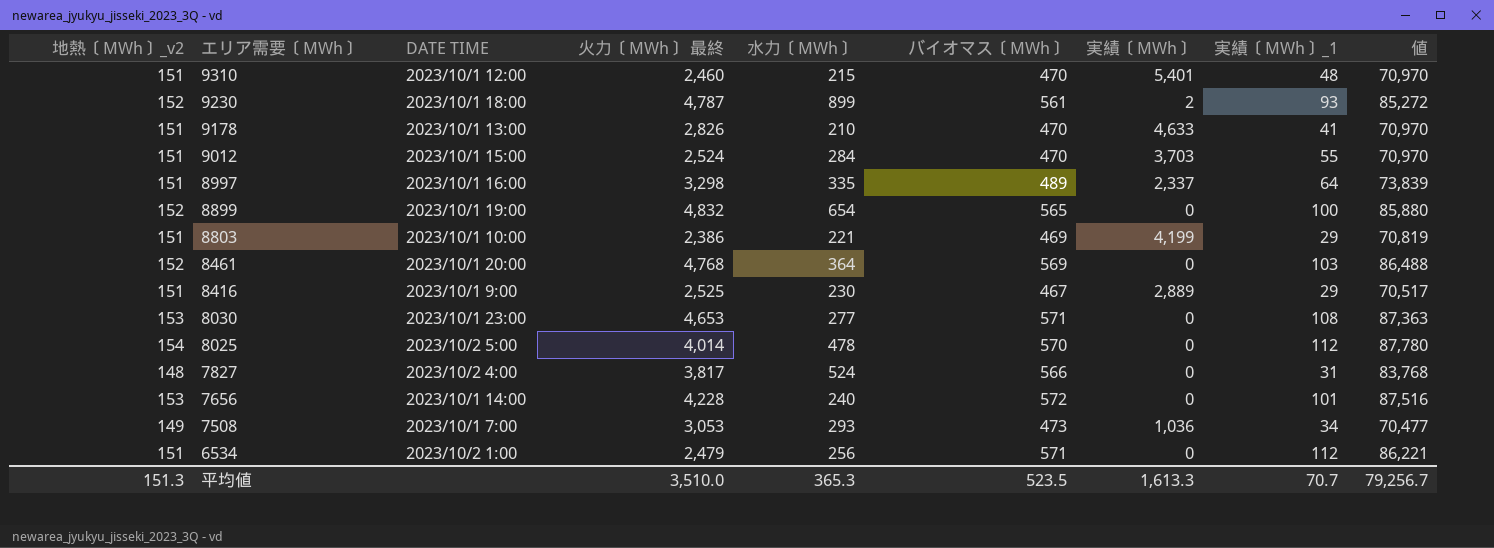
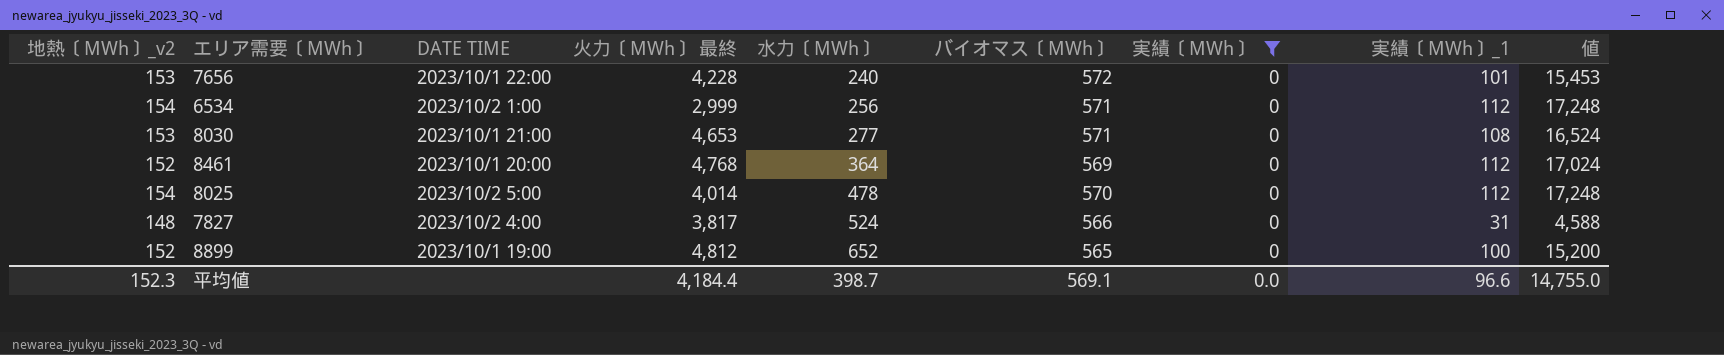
filter: none -> 実績〔MWh〕 = 0
row order: エリア需要〔MWh〕 descending -> 水力〔MWh〕 ascending
column 値 | formula: [地熱〔MWh〕_v2] * [バイオマス〔MWh〕] -> [地熱〔MWh〕_v2] * [実績〔MWh〕_1]
7656 | DATE TIME: 2023/10/1 14:00 -> 2023/10/1 22:00
6534 | 地熱〔MWh〕_v2: 151 -> 154
6534 | 火力〔MWh〕 最終: 2,479 -> 2,999
8030 | DATE TIME: 2023/10/1 23:00 -> 2023/10/1 21:00
8461 | 実績〔MWh〕_1: 103 -> 112
8899 | 火力〔MWh〕 最終: 4,832 -> 4,812
8899 | 水力〔MWh〕: 654 -> 652
平均値 | 地熱〔MWh〕_v2: 151.3 -> 152.3
平均値 | 火力〔MWh〕 最終: 3,510.0 -> 4,184.4
平均値 | 水力〔MWh〕: 365.3 -> 398.7
平均値 | バイオマス〔MWh〕: 523.5 -> 569.1
平均値 | 実績〔MWh〕: 1,613.3 -> 0.0
平均値 | 実績〔MWh〕_1: 70.7 -> 96.6
平均値 | 値: 79,256.7 -> 14,755.0

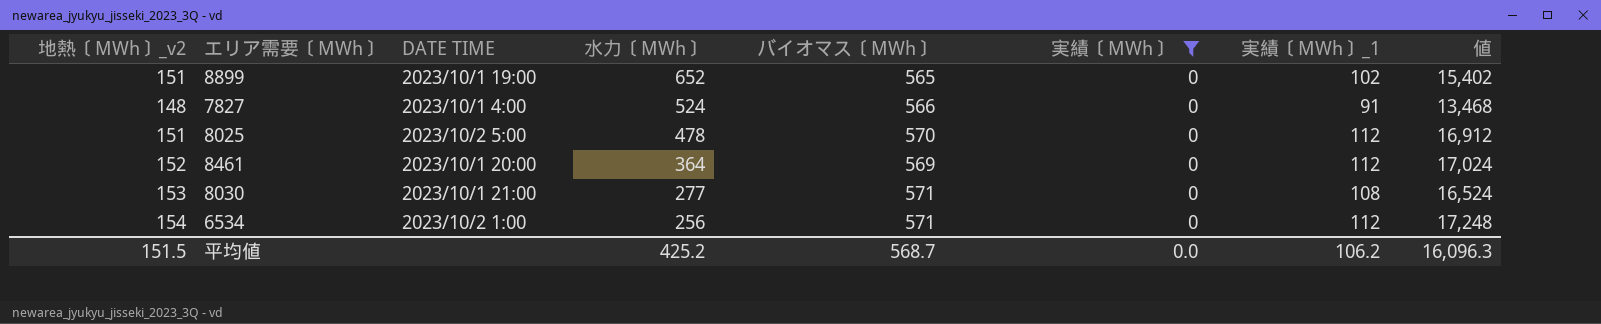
row order: 水力〔MWh〕 ascending -> 水力〔MWh〕 descending
column 火力〔MWh〕 最終 | position: 4 -> none
row 7656: 153 | 2023/10/1 22:00 | 4,228 | 240 | 572 | 0 | 101 | 15,453 -> none
8899 | 地熱〔MWh〕_v2: 152 -> 151
8899 | 実績〔MWh〕_1: 100 -> 102
8899 | 値: 15,200 -> 15,402
7827 | DATE TIME: 2023/10/2 4:00 -> 2023/10/1 4:00
7827 | 実績〔MWh〕_1: 31 -> 91
7827 | 値: 4,588 -> 13,468
8025 | 地熱〔MWh〕_v2: 154 -> 151
8025 | 値: 17,248 -> 16,912
平均値 | 地熱〔MWh〕_v2: 152.3 -> 151.5
平均値 | 水力〔MWh〕: 398.7 -> 425.2
平均値 | バイオマス〔MWh〕: 569.1 -> 568.7
平均値 | 実績〔MWh〕_1: 96.6 -> 106.2
平均値 | 値: 14,755.0 -> 16,096.3

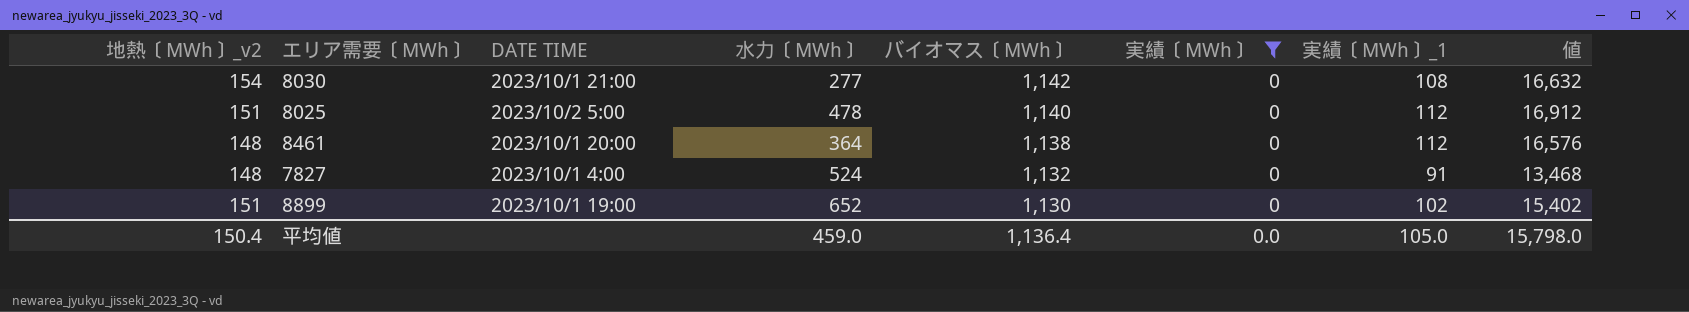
row order: 水力〔MWh〕 descending -> バイオマス〔MWh〕 descending
row 6534: 154 | 2023/10/2 1:00 | 256 | 571 | 0 | 112 | 17,248 -> none
8030 | 地熱〔MWh〕_v2: 153 -> 154
8030 | バイオマス〔MWh〕: 571 -> 1,142
8030 | 値: 16,524 -> 16,632
8025 | バイオマス〔MWh〕: 570 -> 1,140
8461 | 地熱〔MWh〕_v2: 152 -> 148
8461 | バイオマス〔MWh〕: 569 -> 1,138
8461 | 値: 17,024 -> 16,576
7827 | バイオマス〔MWh〕: 566 -> 1,132
8899 | バイオマス〔MWh〕: 565 -> 1,130
平均値 | 地熱〔MWh〕_v2: 151.5 -> 150.4
平均値 | 水力〔MWh〕: 425.2 -> 459.0
平均値 | バイオマス〔MWh〕: 568.7 -> 1,136.4
平均値 | 実績〔MWh〕_1: 106.2 -> 105.0
平均値 | 値: 16,096.3 -> 15,798.0

